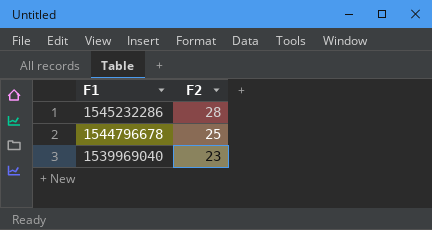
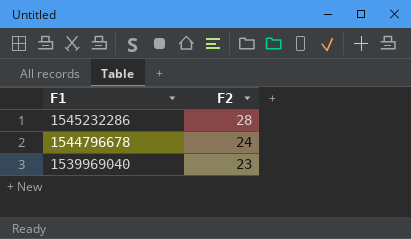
1544796678 | F2: 25 -> 24

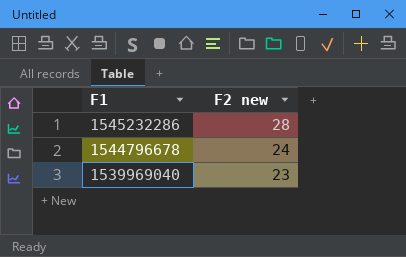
column name: F2 -> F2 new

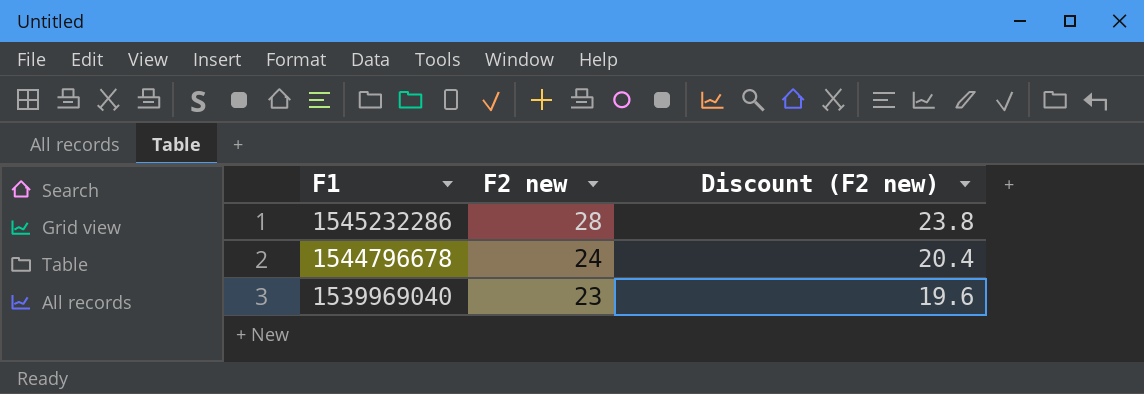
column Discount (F2 new) | formula: none -> [F2 new] * 0.85

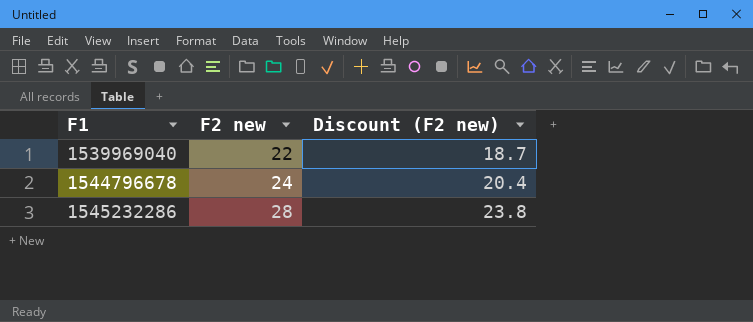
row order: F1 descending -> F1 ascending
1539969040 | F2 new: 23 -> 22
1539969040 | Discount (F2 new): 19.6 -> 18.7

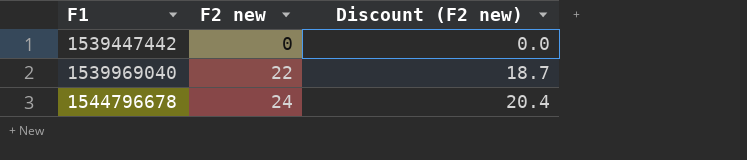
row 1545232286: 28 | 23.8 -> none
row 1539447442: none -> 0 | 0.0

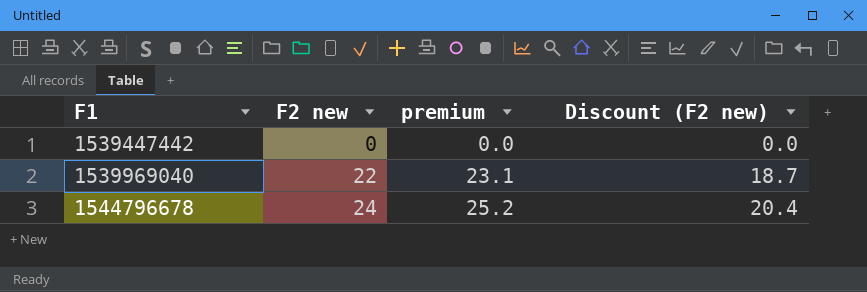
column premium | formula: none -> [F2 new] * 1.05

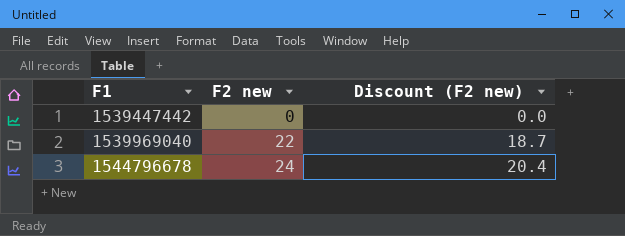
column premium | formula: [F2 new] * 1.05 -> none

